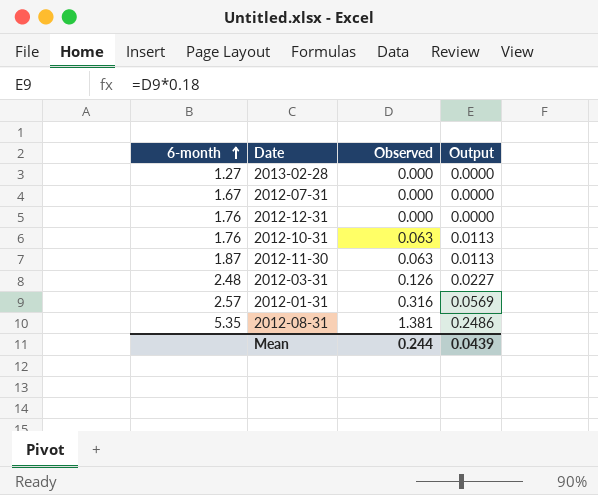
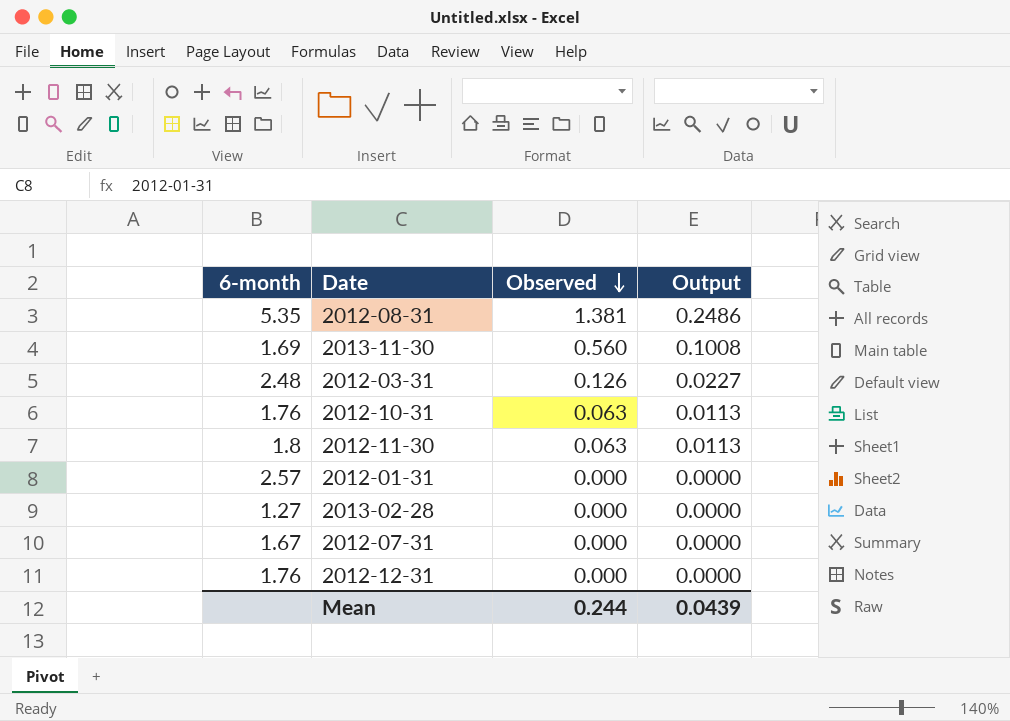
row order: 6-month ascending -> Observed descending
row 2013-11-30: none -> 1.69 | 0.560 | 0.1008
2012-11-30 | 6-month: 1.87 -> 1.8
2012-01-31 | Observed: 0.316 -> 0.000
2012-01-31 | Output: 0.0569 -> 0.0000

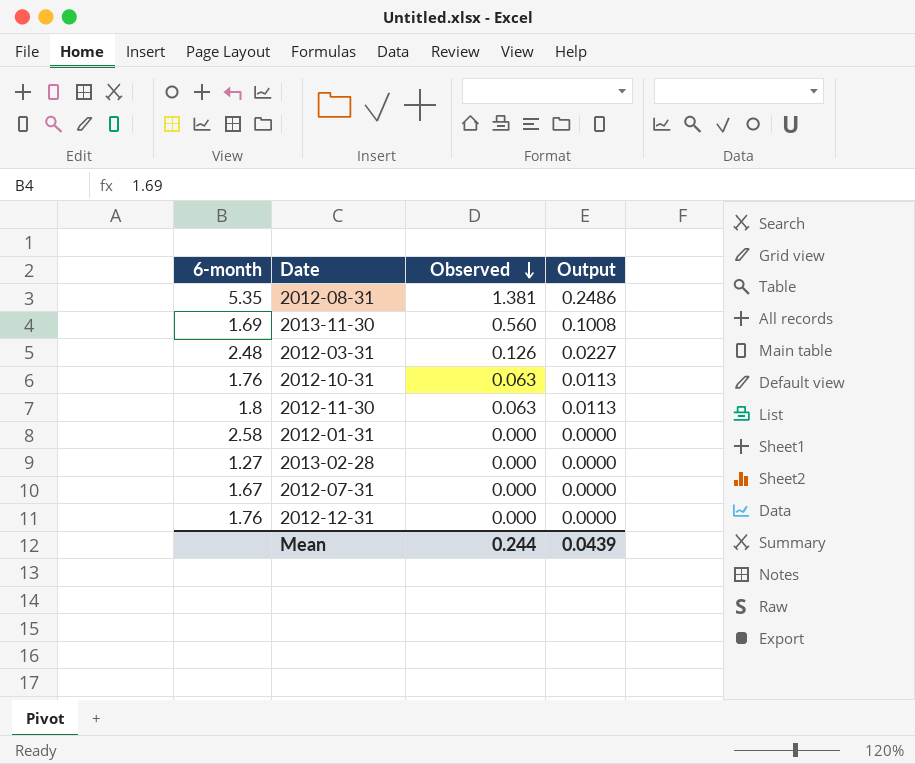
2012-01-31 | 6-month: 2.57 -> 2.58

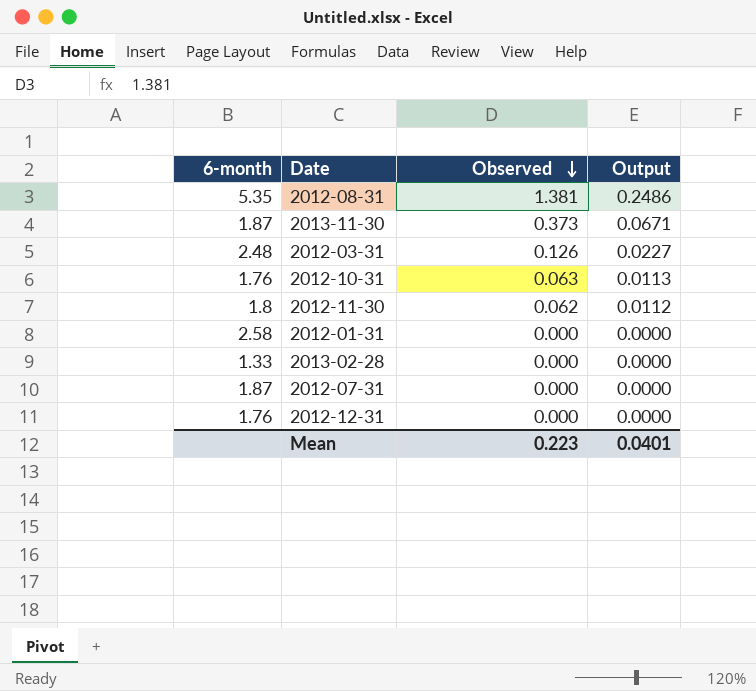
2013-11-30 | 6-month: 1.69 -> 1.87
2013-11-30 | Observed: 0.560 -> 0.373
2013-11-30 | Output: 0.1008 -> 0.0671
2012-11-30 | Observed: 0.063 -> 0.062
2012-11-30 | Output: 0.0113 -> 0.0112
2013-02-28 | 6-month: 1.27 -> 1.33
2012-07-31 | 6-month: 1.67 -> 1.87
Mean | Observed: 0.244 -> 0.223
Mean | Output: 0.0439 -> 0.0401

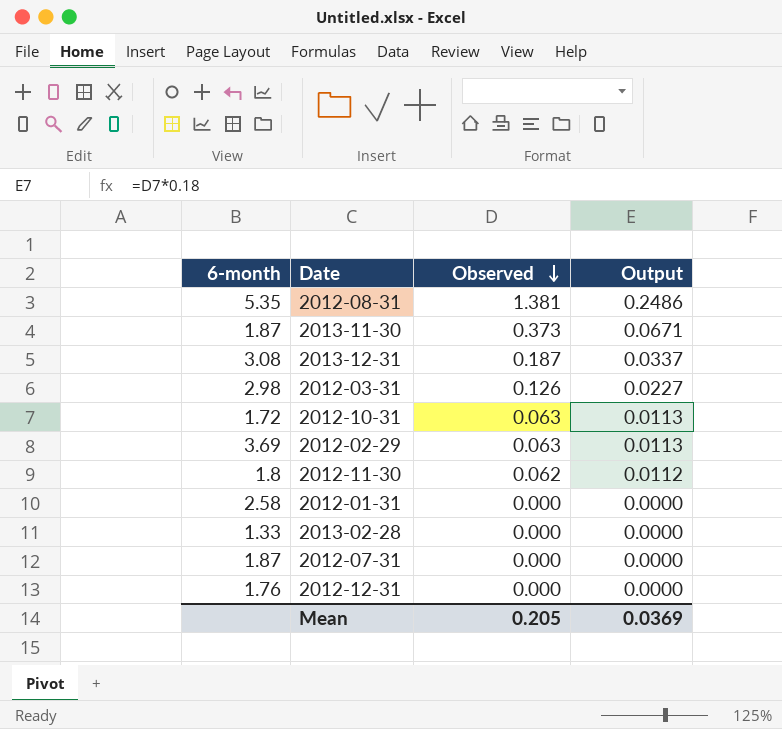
row 2013-12-31: none -> 3.08 | 0.187 | 0.0337
2012-03-31 | 6-month: 2.48 -> 2.98
2012-10-31 | 6-month: 1.76 -> 1.72
row 2012-02-29: none -> 3.69 | 0.063 | 0.0113
Mean | Observed: 0.223 -> 0.205
Mean | Output: 0.0401 -> 0.0369

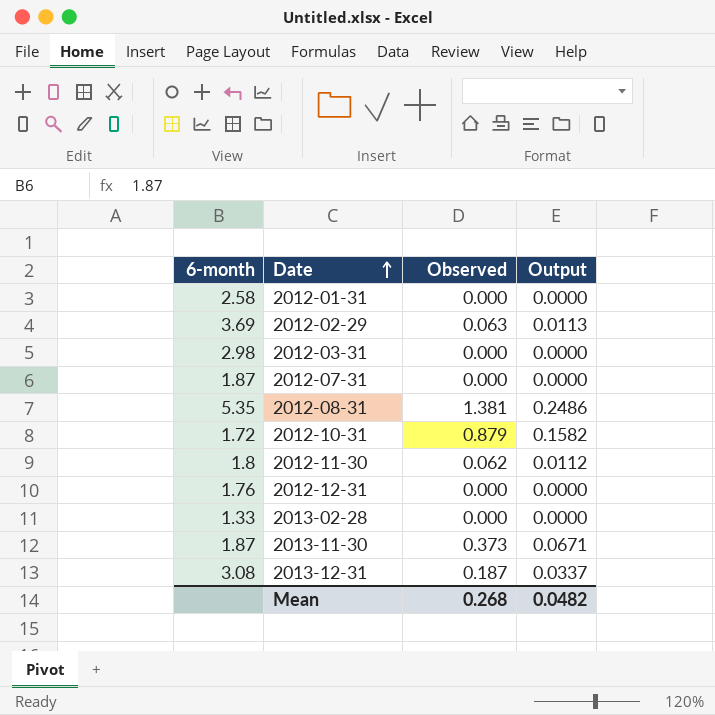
row order: Observed descending -> Date ascending
2012-03-31 | Observed: 0.126 -> 0.000
2012-03-31 | Output: 0.0227 -> 0.0000
2012-10-31 | Observed: 0.063 -> 0.879
2012-10-31 | Output: 0.0113 -> 0.1582
Mean | Observed: 0.205 -> 0.268
Mean | Output: 0.0369 -> 0.0482

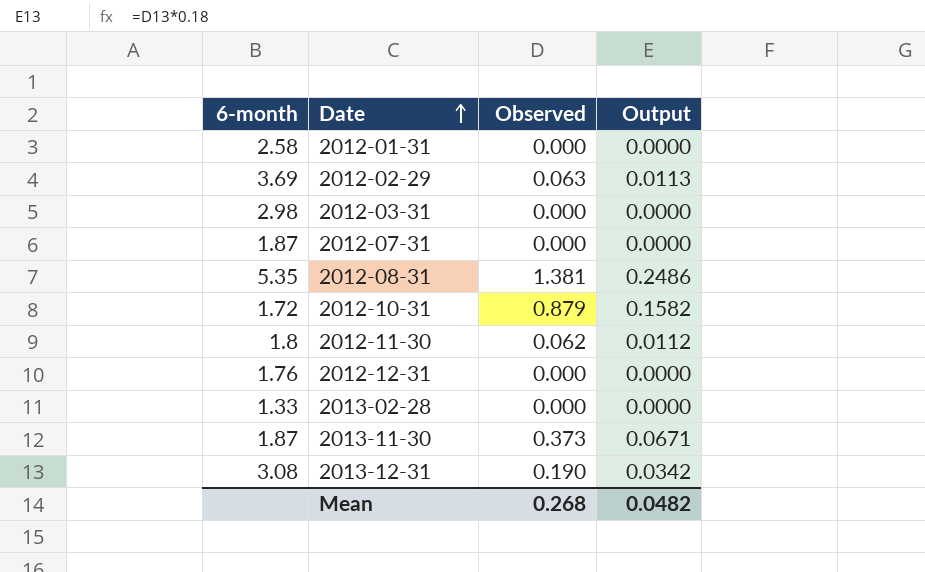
2013-12-31 | Observed: 0.187 -> 0.190
2013-12-31 | Output: 0.0337 -> 0.0342

